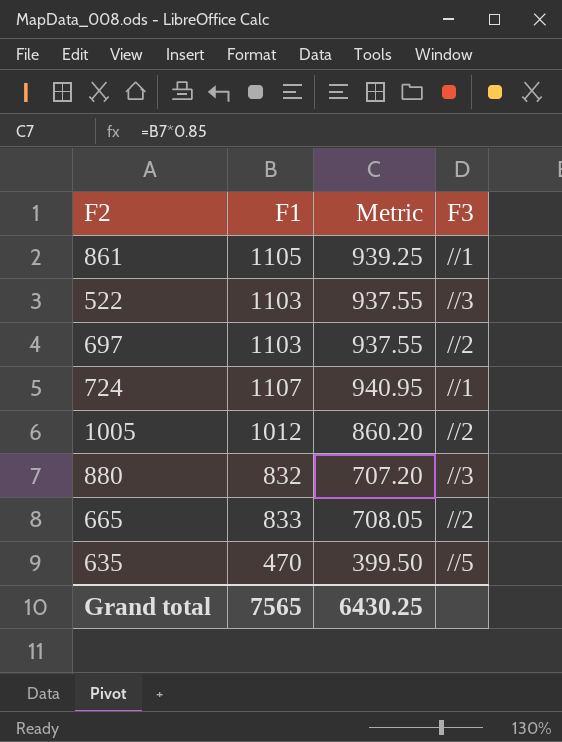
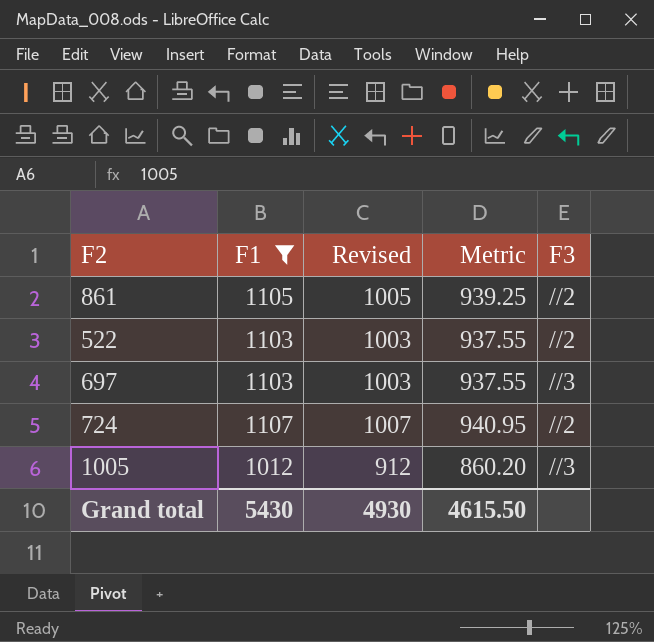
filter: none -> F1 >= 1012
column Revised | formula: none -> [F1] - 100
861 | F3: //1 -> //2
522 | F3: //3 -> //2
697 | F3: //2 -> //3
724 | F3: //1 -> //2
1005 | F3: //2 -> //3
Grand total | F1: 7565 -> 5430
Grand total | Metric: 6430.25 -> 4615.50

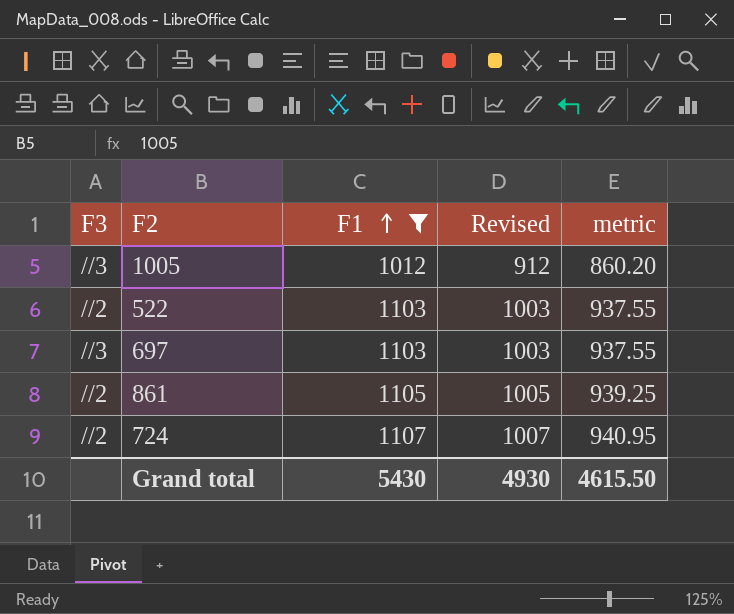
row order: none -> F1 ascending
column F3 | position: 5 -> 1
column name: Metric -> metric

